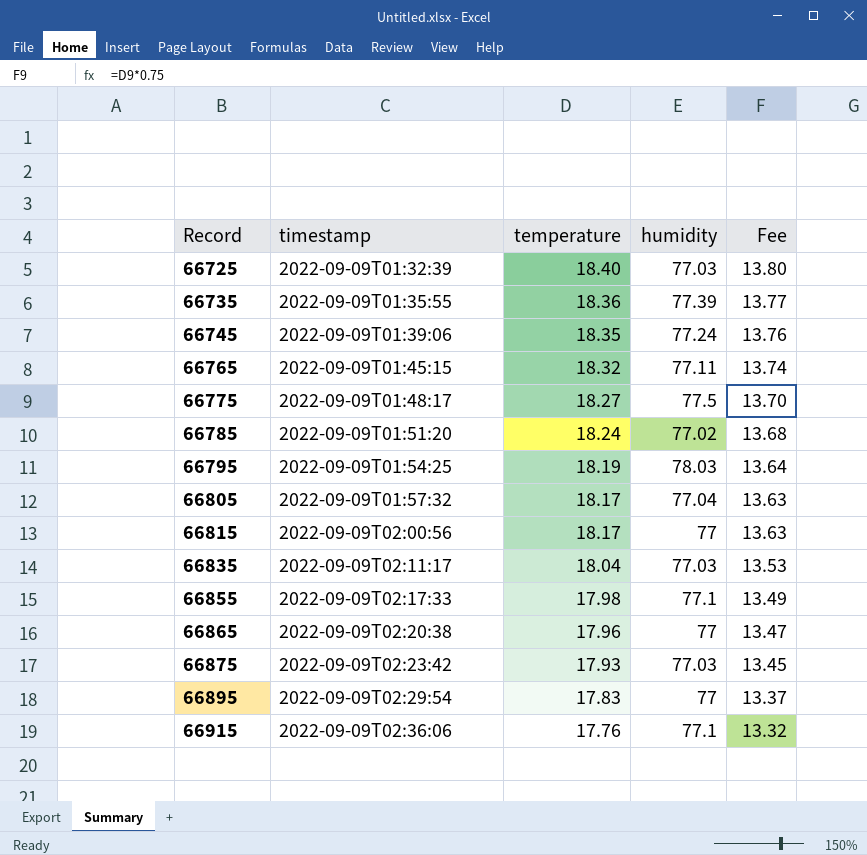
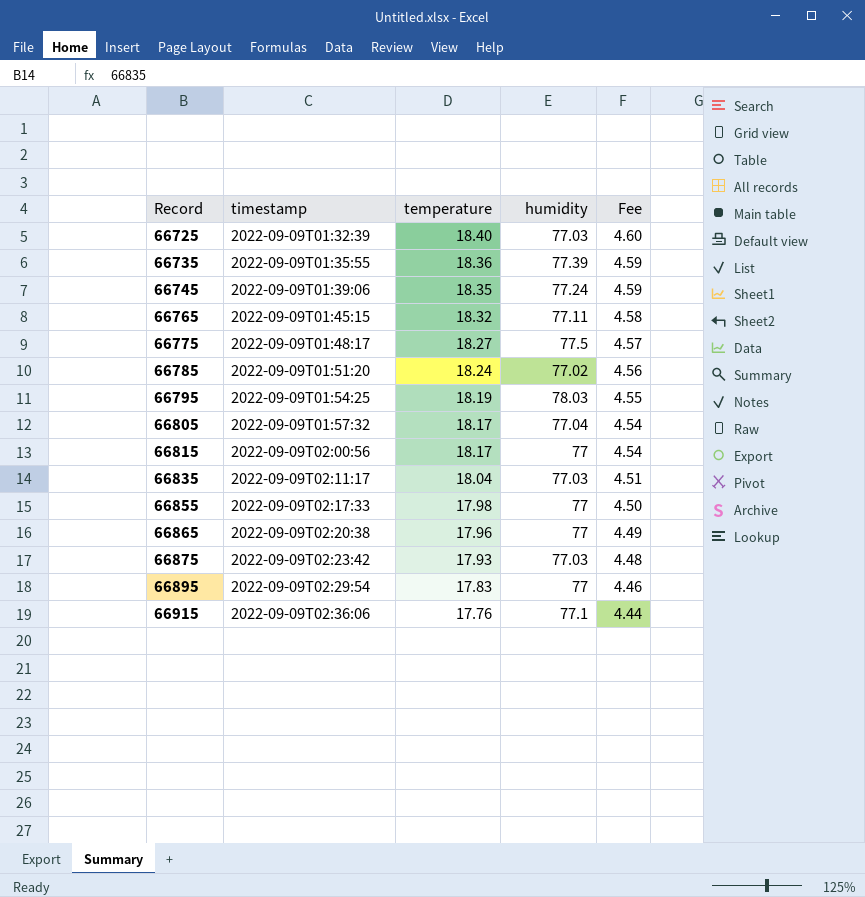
column Fee | formula: [temperature] * 0.75 -> [temperature] * 0.25
66855 | humidity: 77.1 -> 77

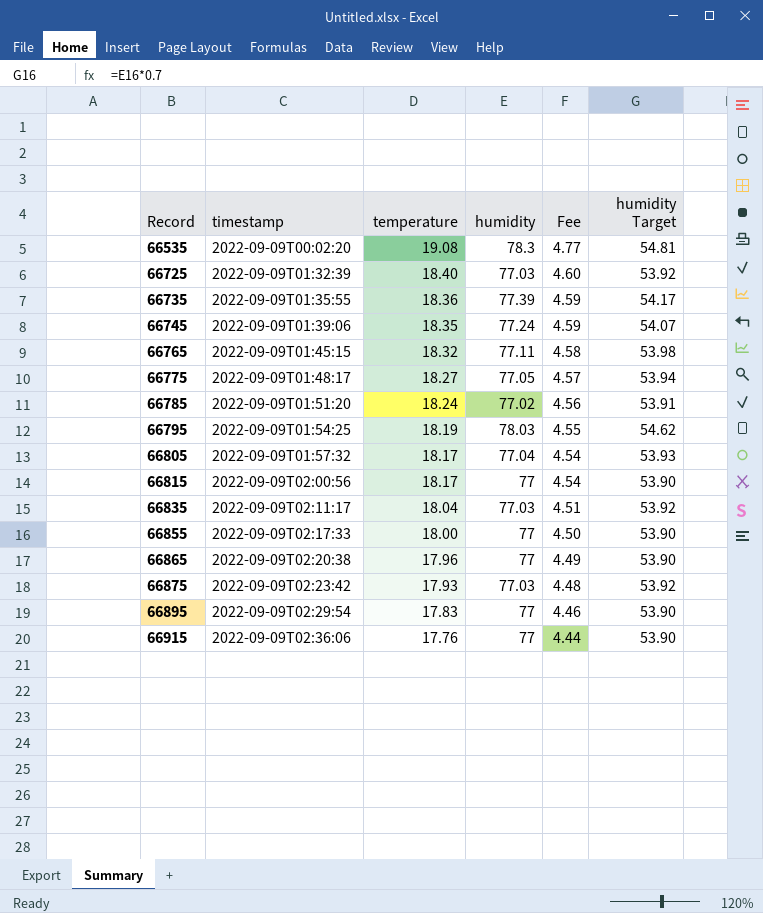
column humidity Target | formula: none -> [humidity] * 0.7
row 66535: none -> 2022-09-09T00:02:20 | 19.08 | 78.3 | 4.77 | 54.81
66775 | humidity: 77.5 -> 77.05
66855 | temperature: 17.98 -> 18.00
66915 | humidity: 77.1 -> 77

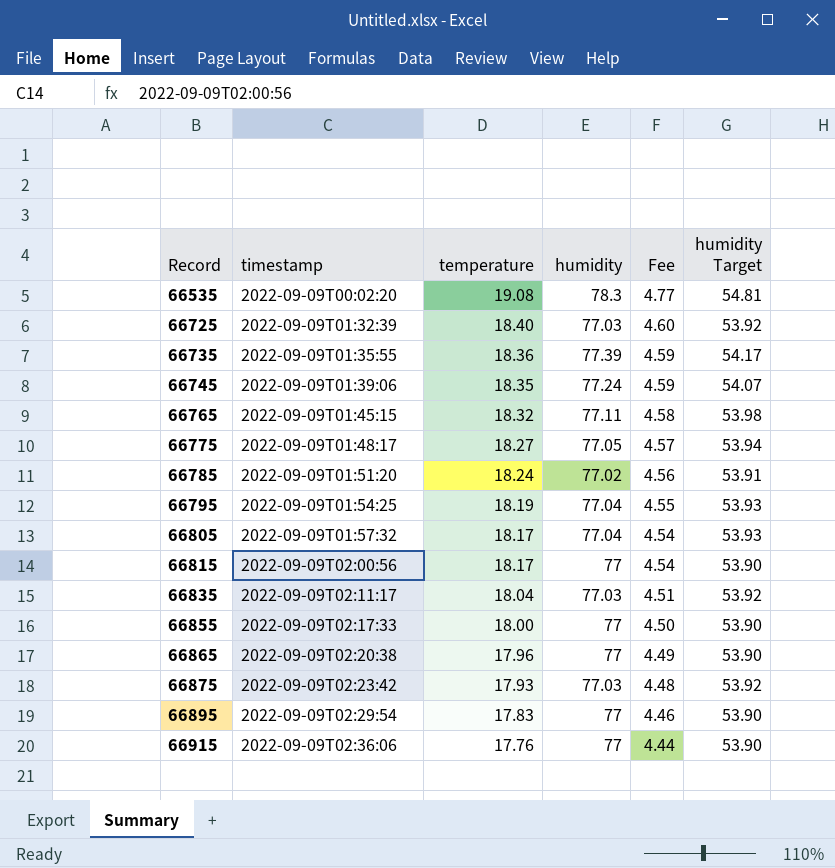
66795 | humidity: 78.03 -> 77.04
66795 | humidity Target: 54.62 -> 53.93

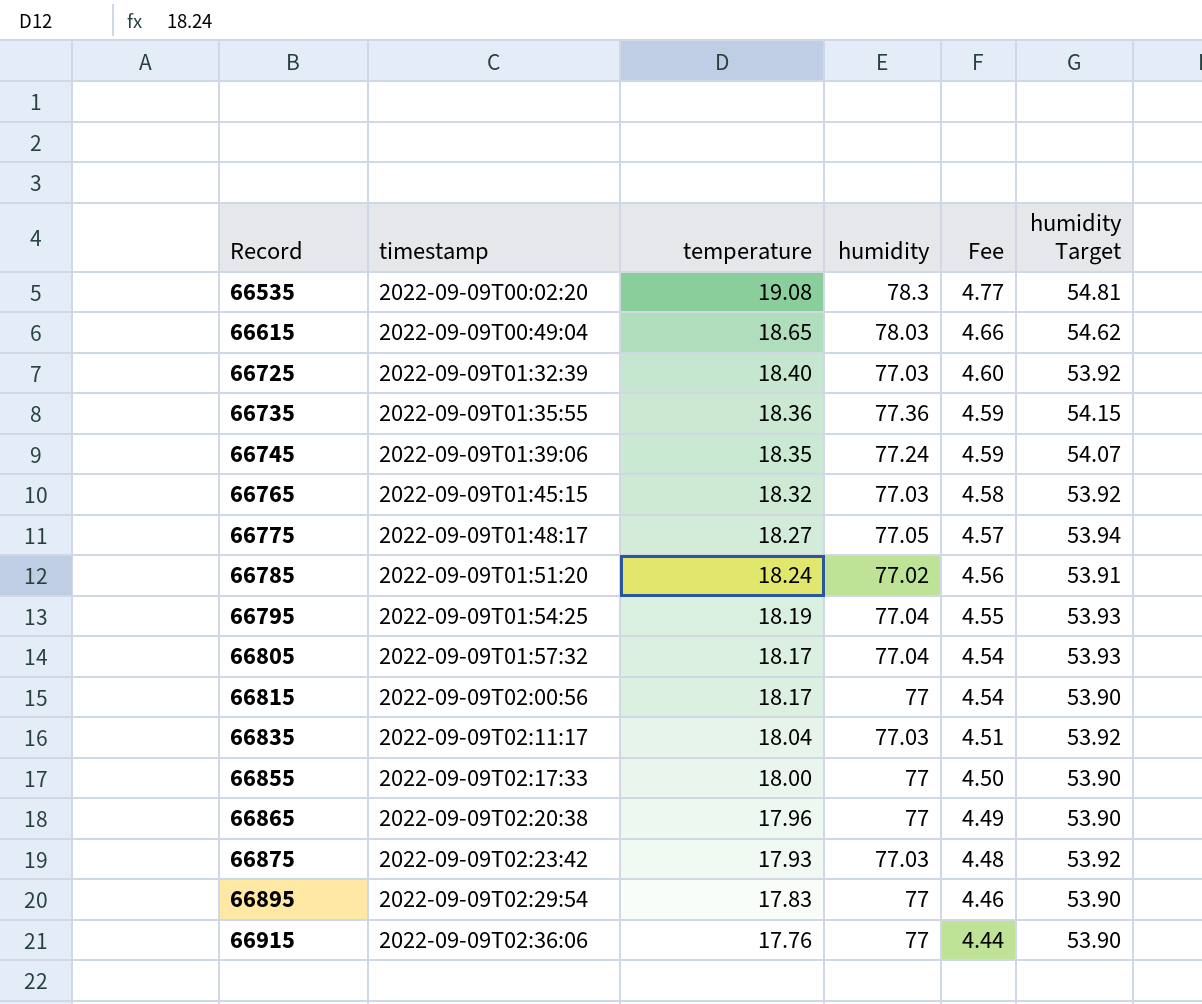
row 66615: none -> 2022-09-09T00:49:04 | 18.65 | 78.03 | 4.66 | 54.62
66735 | humidity: 77.39 -> 77.36
66735 | humidity Target: 54.17 -> 54.15
66765 | humidity: 77.11 -> 77.03
66765 | humidity Target: 53.98 -> 53.92

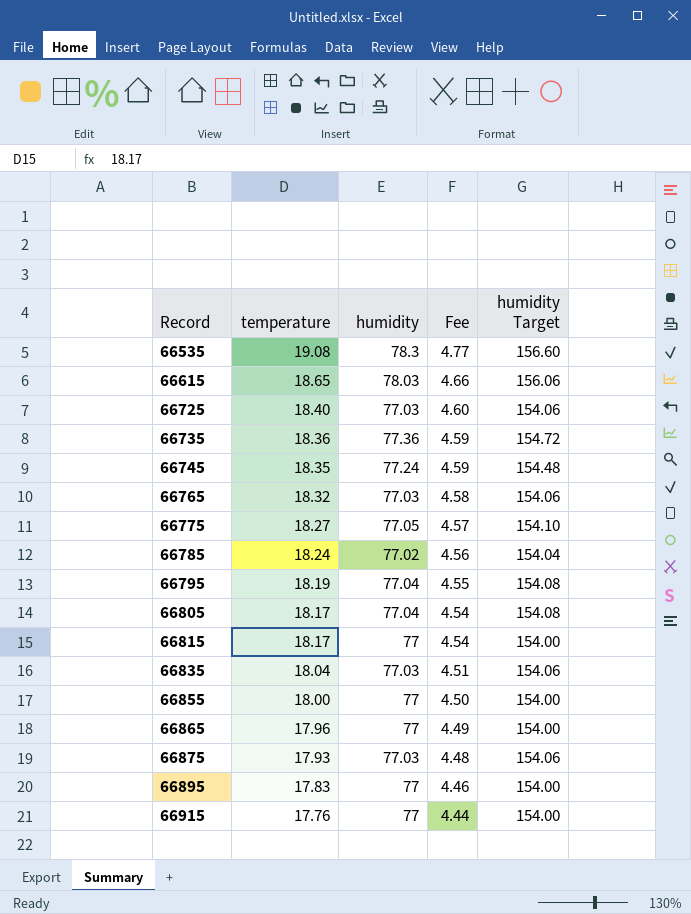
column timestamp | position: 2 -> none
column humidity Target | formula: [humidity] * 0.7 -> [humidity] * 2

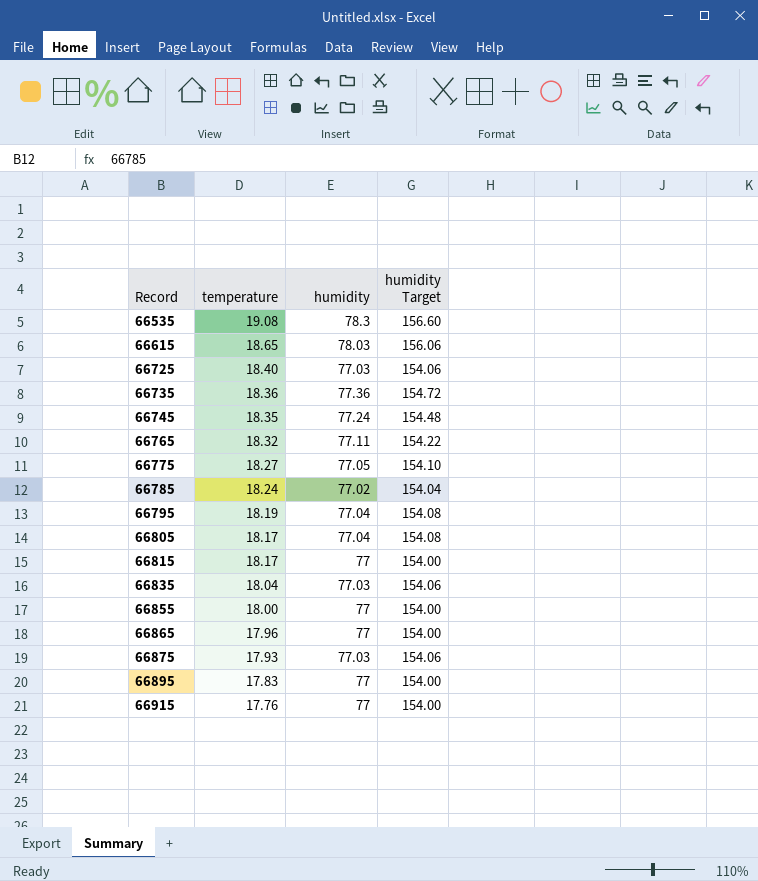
column Fee | formula: [temperature] * 0.25 -> none
66765 | humidity: 77.03 -> 77.11
66765 | humidity Target: 154.06 -> 154.22

